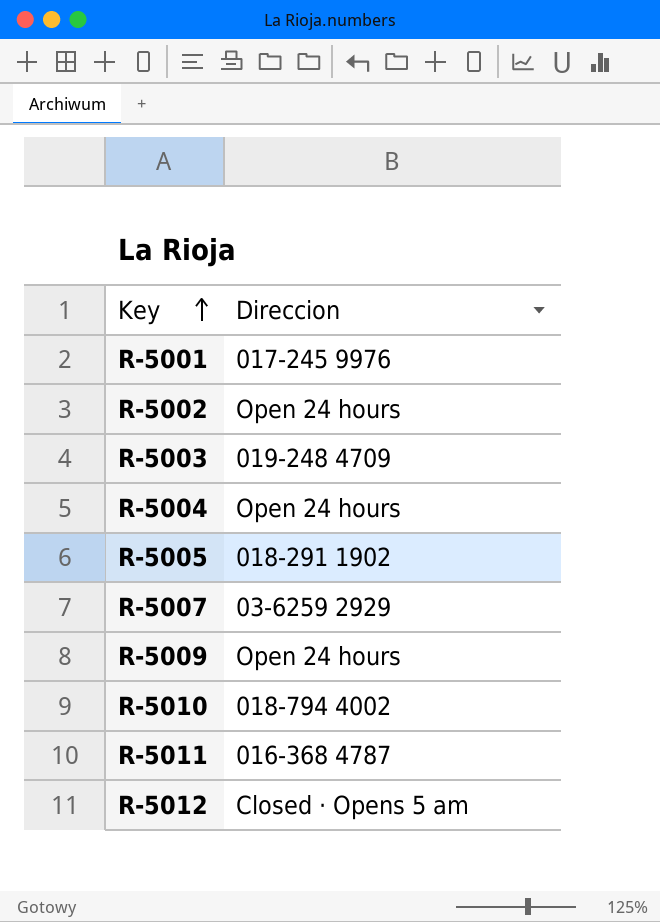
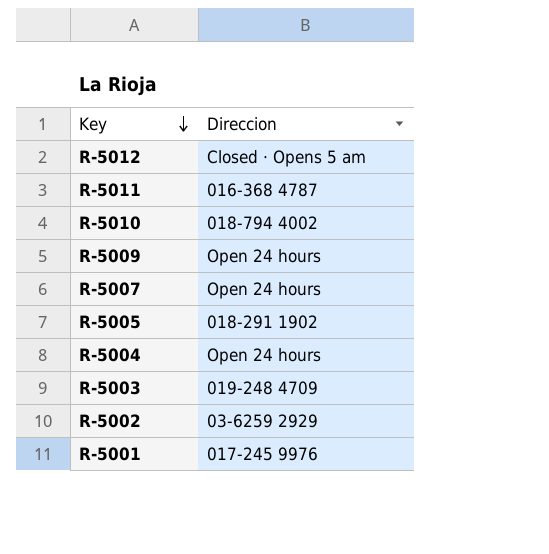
row order: Key ascending -> Key descending
R-5007 | Direccion: 03-6259 2929 -> Open 24 hours
R-5002 | Direccion: Open 24 hours -> 03-6259 2929

